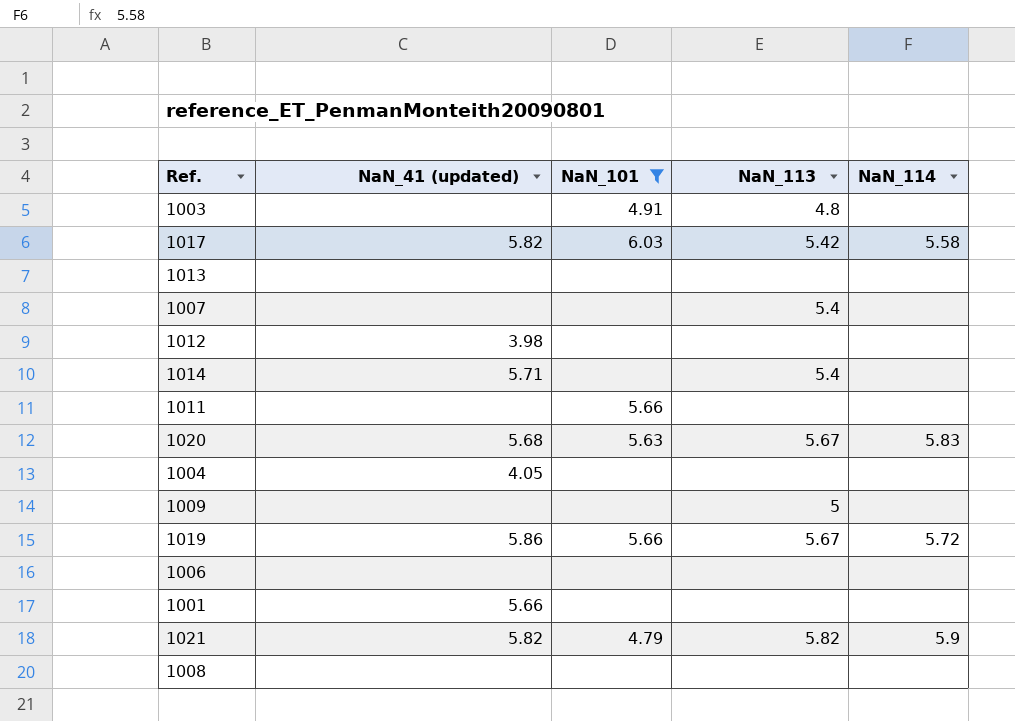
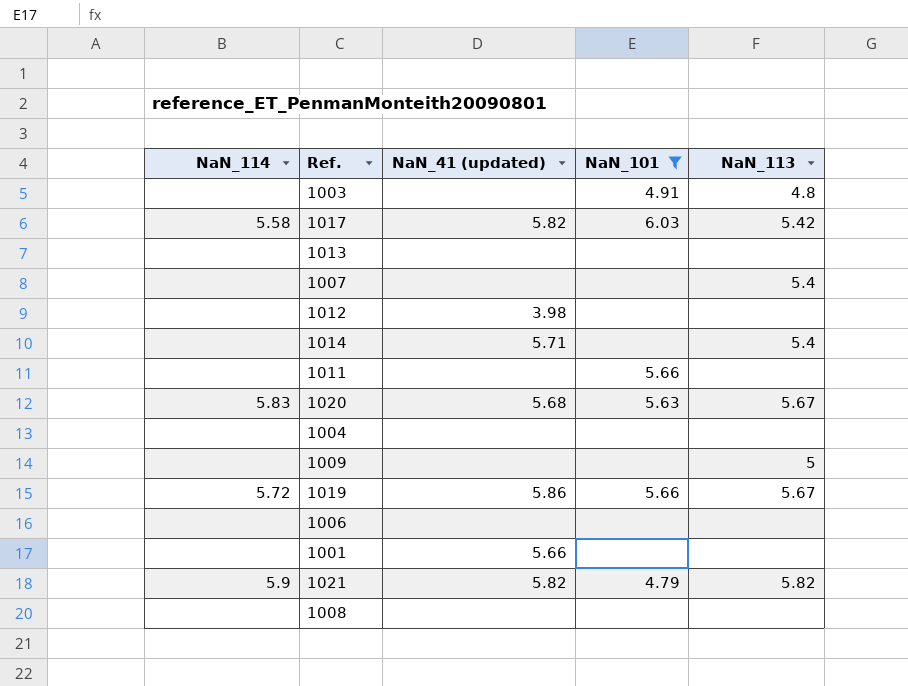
column NaN_114 | position: 5 -> 1
1004 | NaN_41 (updated): 4.05 -> none

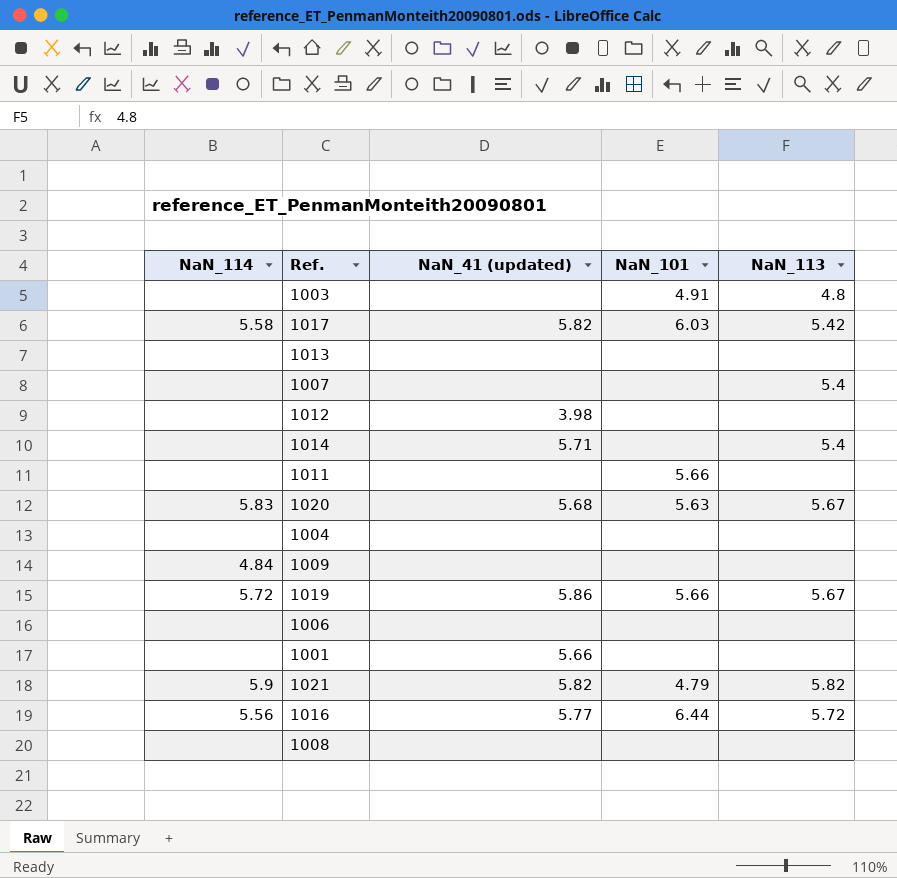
filter: NaN_101 != 6.44 -> none
1009 | NaN_114: none -> 4.84
1009 | NaN_113: 5 -> none

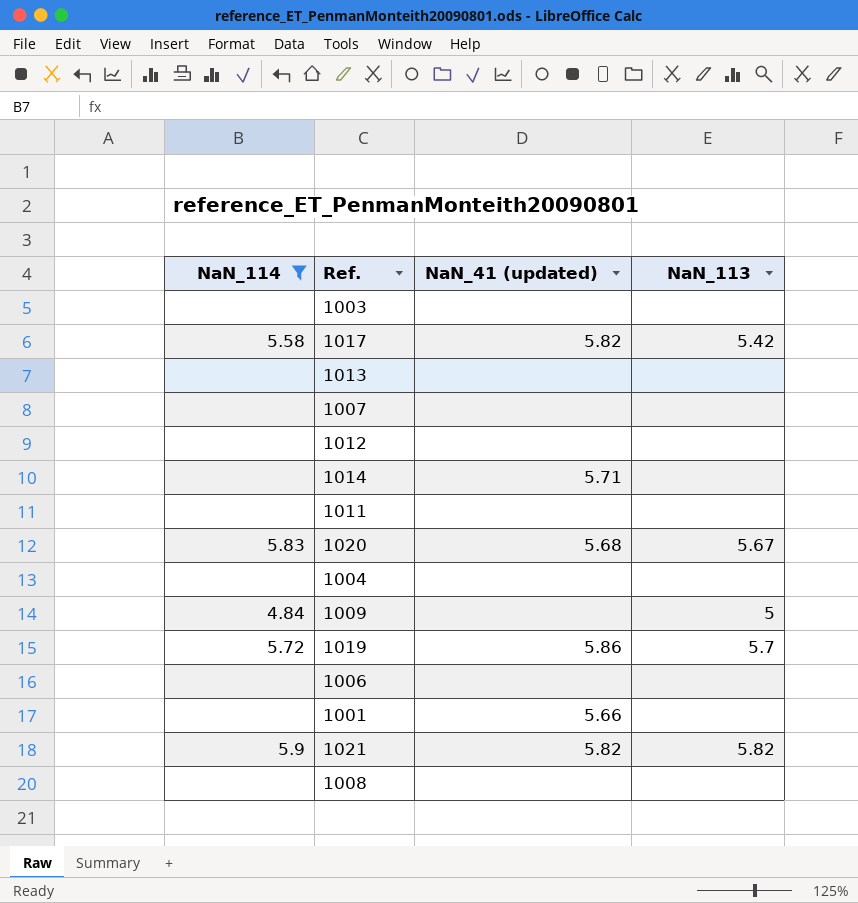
filter: none -> NaN_114 != 5.56
column NaN_101 | position: 4 -> none
1003 | NaN_113: 4.8 -> none
1007 | NaN_113: 5.4 -> none
1012 | NaN_41 (updated): 3.98 -> none
1014 | NaN_113: 5.4 -> none
1009 | NaN_113: none -> 5
1019 | NaN_113: 5.67 -> 5.7

